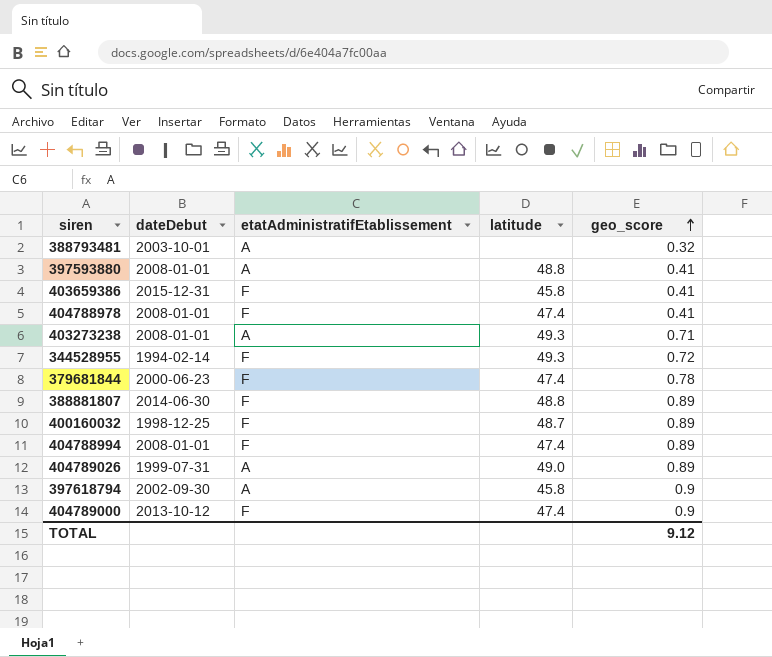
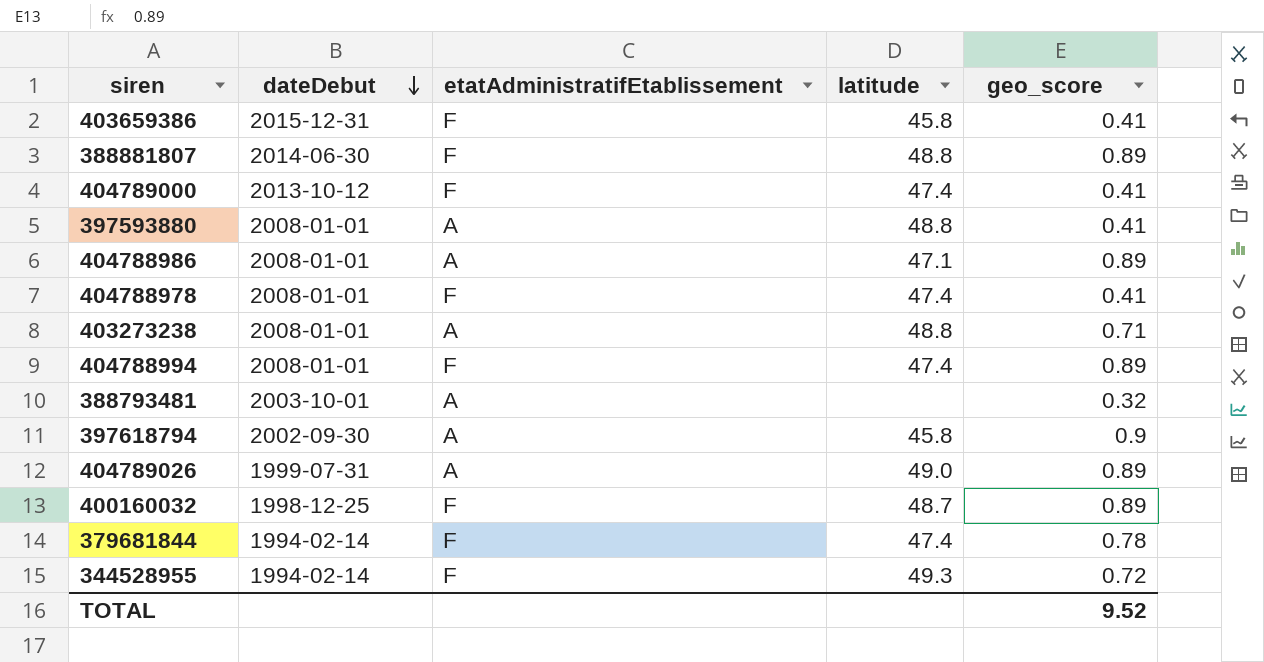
row order: geo_score ascending -> dateDebut descending
404789000 | geo_score: 0.9 -> 0.41
row 404788986: none -> 2008-01-01 | A | 47.1 | 0.89
403273238 | latitude: 49.3 -> 48.8
379681844 | dateDebut: 2000-06-23 -> 1994-02-14
TOTAL | geo_score: 9.12 -> 9.52

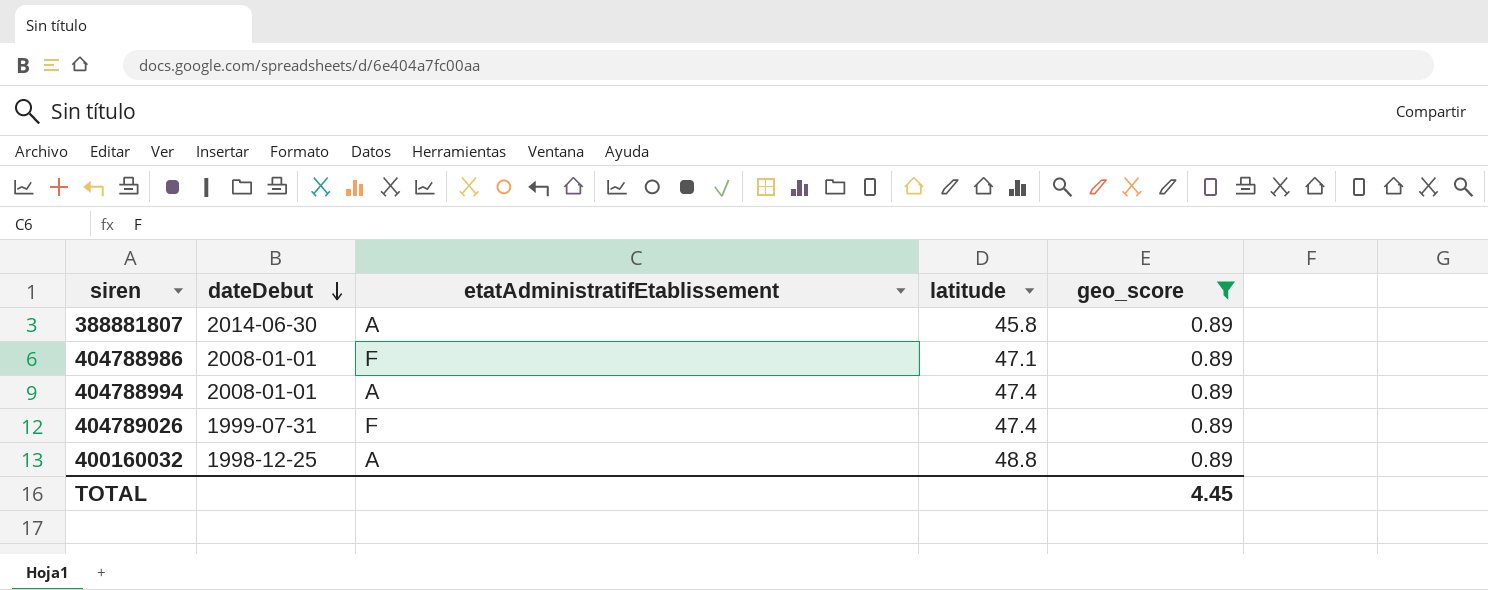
filter: none -> geo_score = 0.89
388881807 | etatAdministratifEtablissement: F -> A
388881807 | latitude: 48.8 -> 45.8
404788986 | etatAdministratifEtablissement: A -> F
404788994 | etatAdministratifEtablissement: F -> A
404789026 | etatAdministratifEtablissement: A -> F
404789026 | latitude: 49.0 -> 47.4
400160032 | etatAdministratifEtablissement: F -> A
400160032 | latitude: 48.7 -> 48.8
TOTAL | geo_score: 9.52 -> 4.45

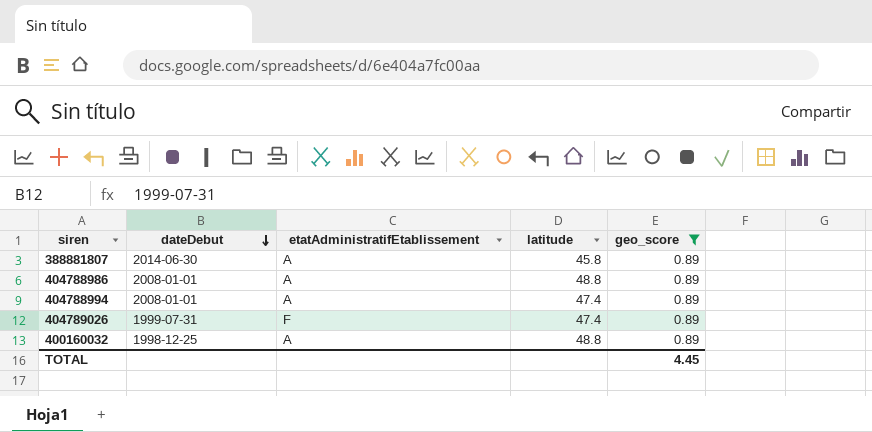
404788986 | etatAdministratifEtablissement: F -> A
404788986 | latitude: 47.1 -> 48.8

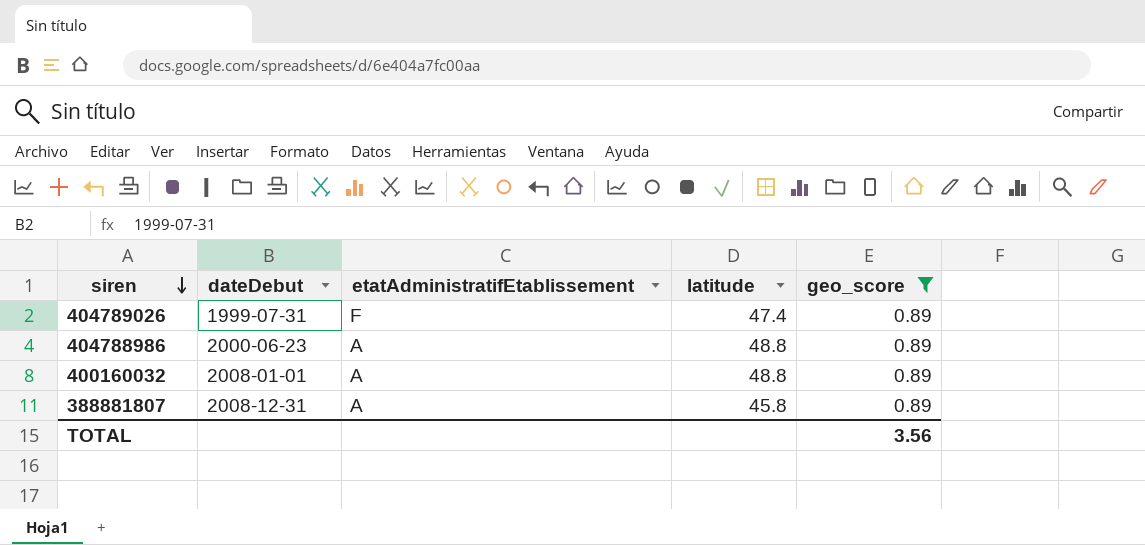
row order: dateDebut descending -> siren descending
row 404788994: 2008-01-01 | A | 47.4 | 0.89 -> none
404788986 | dateDebut: 2008-01-01 -> 2000-06-23
400160032 | dateDebut: 1998-12-25 -> 2008-01-01
388881807 | dateDebut: 2014-06-30 -> 2008-12-31
TOTAL | geo_score: 4.45 -> 3.56

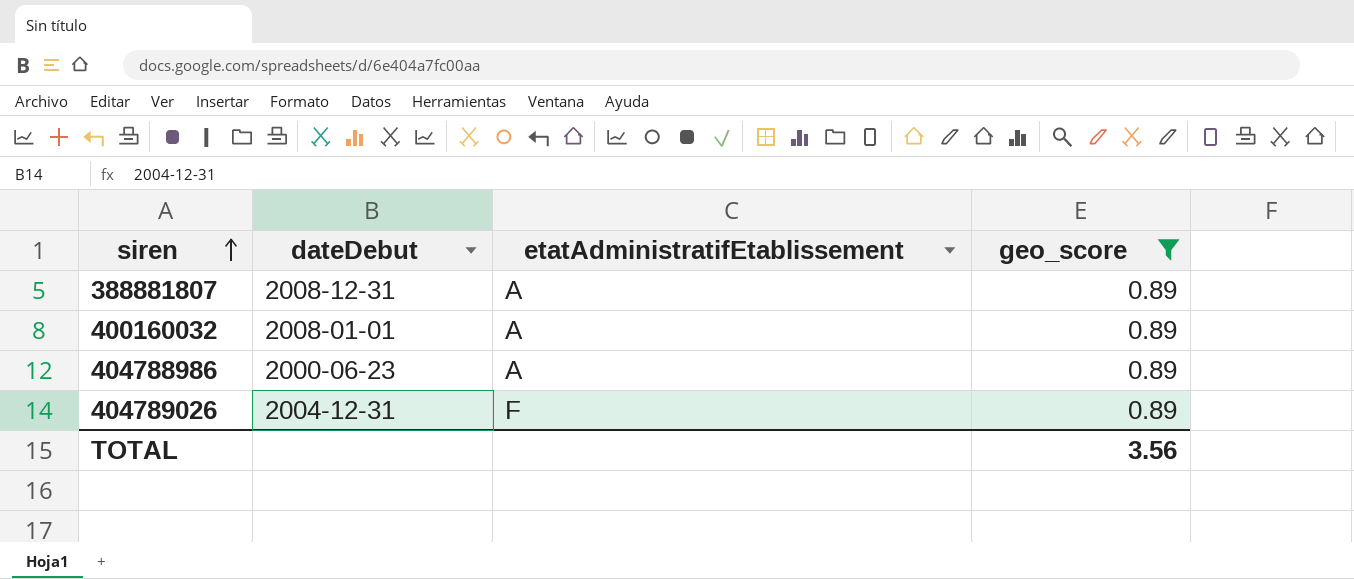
row order: siren descending -> siren ascending
column latitude | position: 4 -> none
404789026 | dateDebut: 1999-07-31 -> 2004-12-31

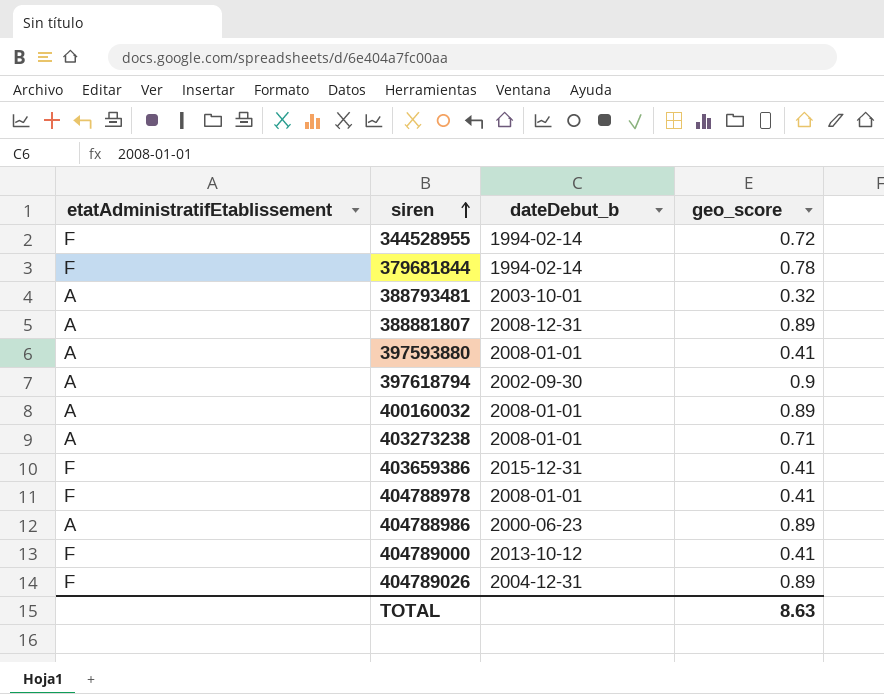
filter: geo_score = 0.89 -> none
column etatAdministratifEtablissement | position: 3 -> 1
column name: dateDebut -> dateDebut_b
TOTAL | geo_score: 3.56 -> 8.63

